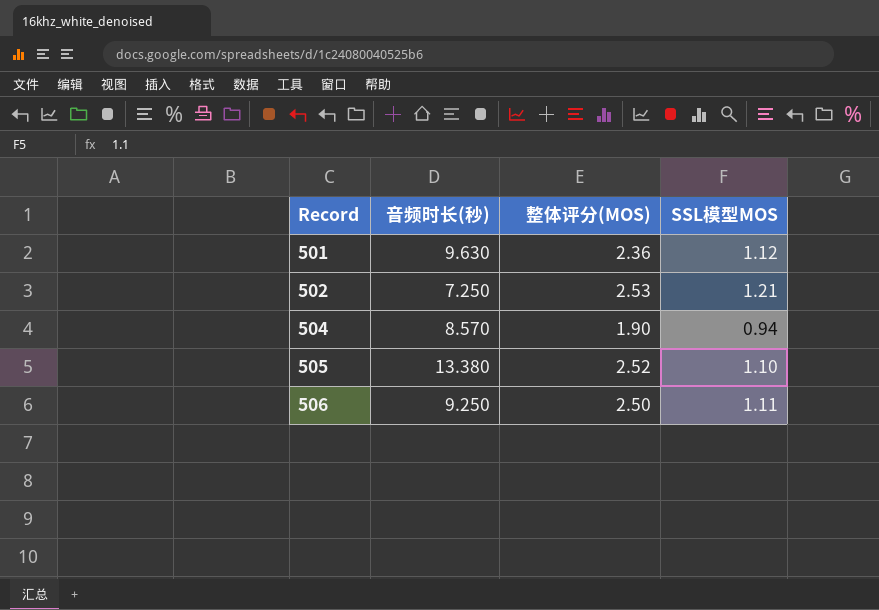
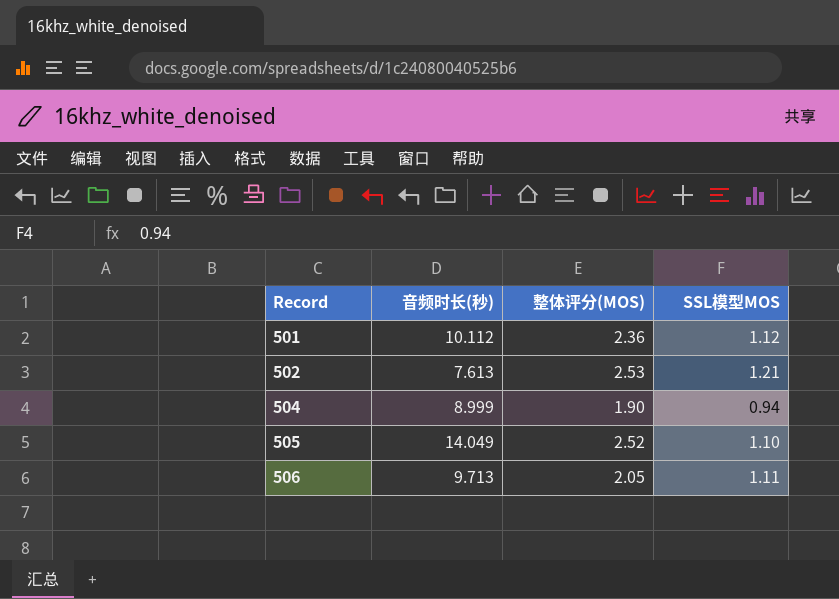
501 | 音频时长(秒): 9.630 -> 10.112
502 | 音频时长(秒): 7.250 -> 7.613
504 | 音频时长(秒): 8.570 -> 8.999
505 | 音频时长(秒): 13.380 -> 14.049
506 | 音频时长(秒): 9.250 -> 9.713
506 | 整体评分(MOS): 2.50 -> 2.05

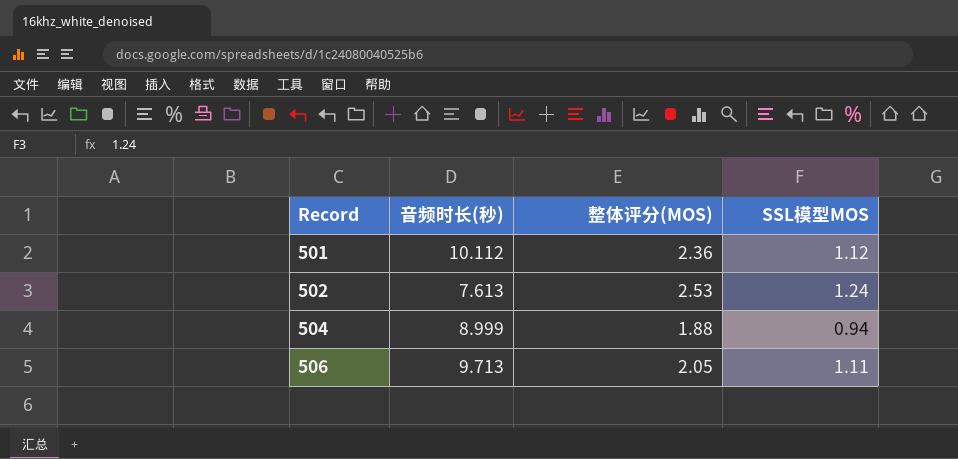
row 505: 14.049 | 2.52 | 1.10 -> none
502 | SSL模型MOS: 1.21 -> 1.24
504 | 整体评分(MOS): 1.90 -> 1.88

